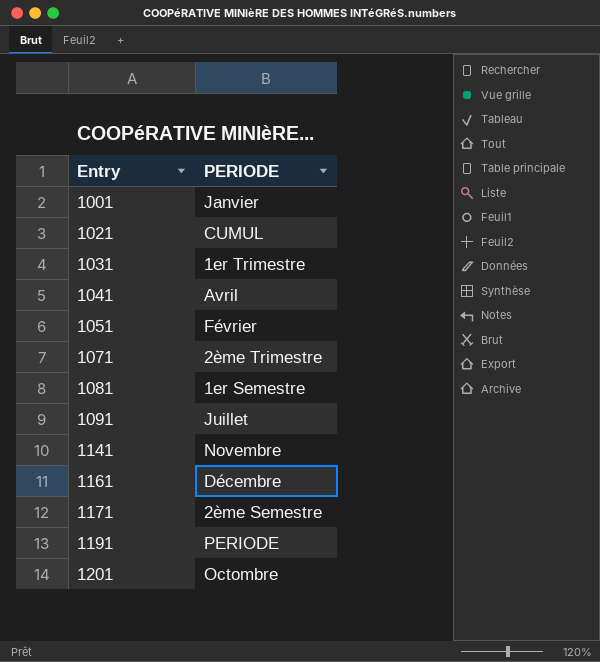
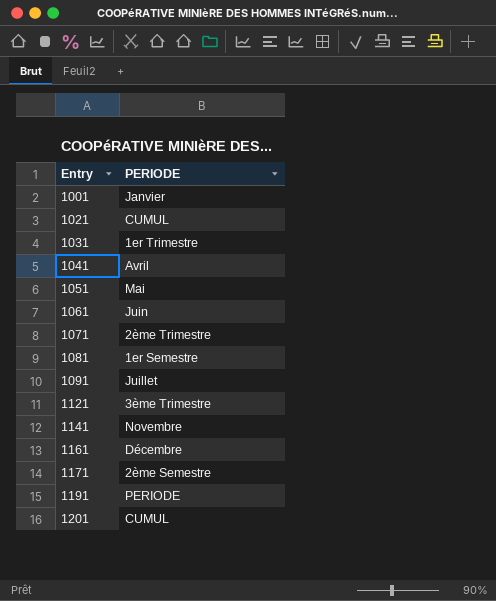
1051 | PERIODE: Février -> Mai
row 1061: none -> Juin
row 1121: none -> 3ème Trimestre
1201 | PERIODE: Octombre -> CUMUL

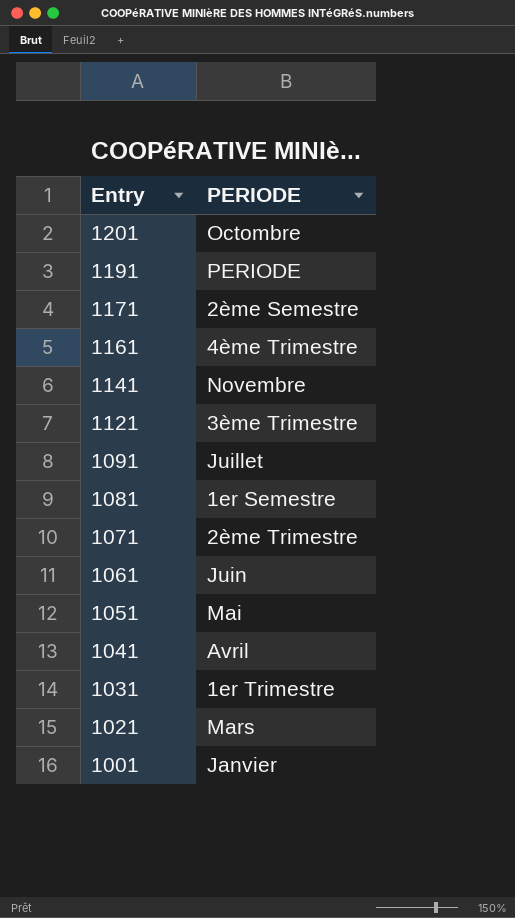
row order: Entry ascending -> Entry descending
1201 | PERIODE: CUMUL -> Octombre
1161 | PERIODE: Décembre -> 4ème Trimestre
1021 | PERIODE: CUMUL -> Mars

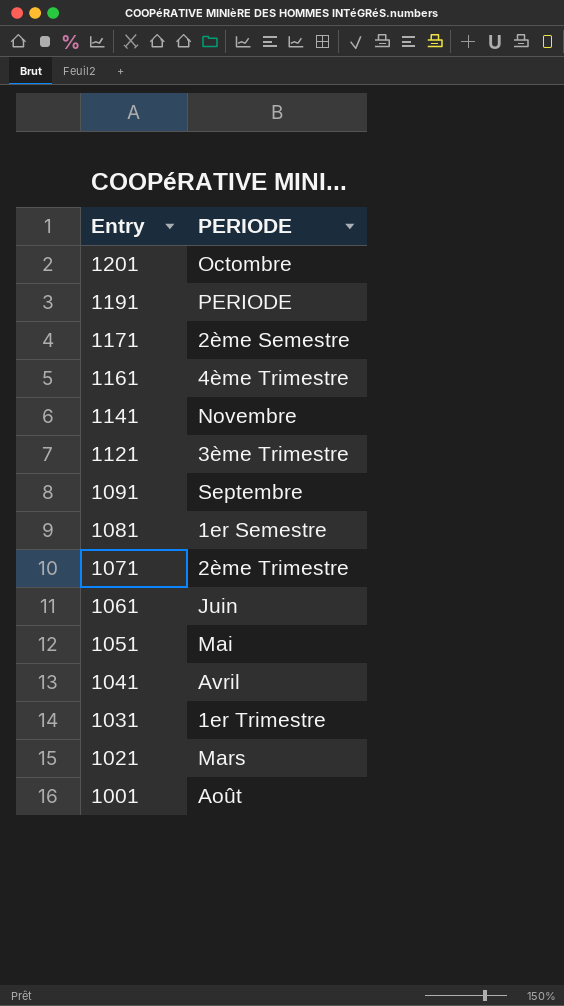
1091 | PERIODE: Juillet -> Septembre
1001 | PERIODE: Janvier -> Août

